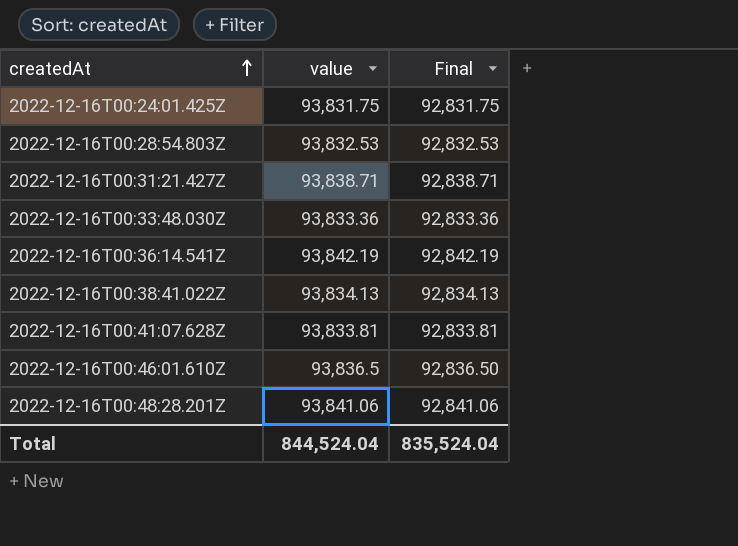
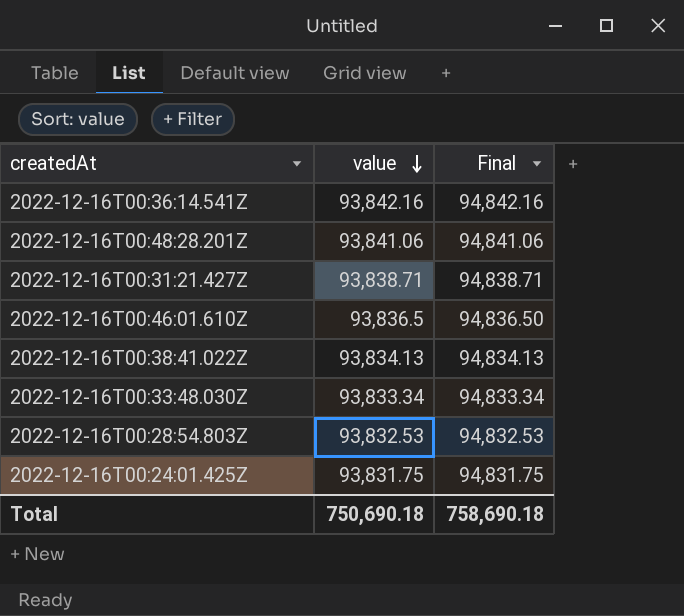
row order: createdAt ascending -> value descending
column Final | formula: [value] - 1000 -> [value] + 1000
row 2022-12-16T00:41:07.628Z: 93,833.81 | 92,833.81 -> none
2022-12-16T00:36:14.541Z | value: 93,842.19 -> 93,842.16
2022-12-16T00:33:48.030Z | value: 93,833.36 -> 93,833.34
Total | value: 844,524.04 -> 750,690.18
Total | Final: 835,524.04 -> 758,690.18

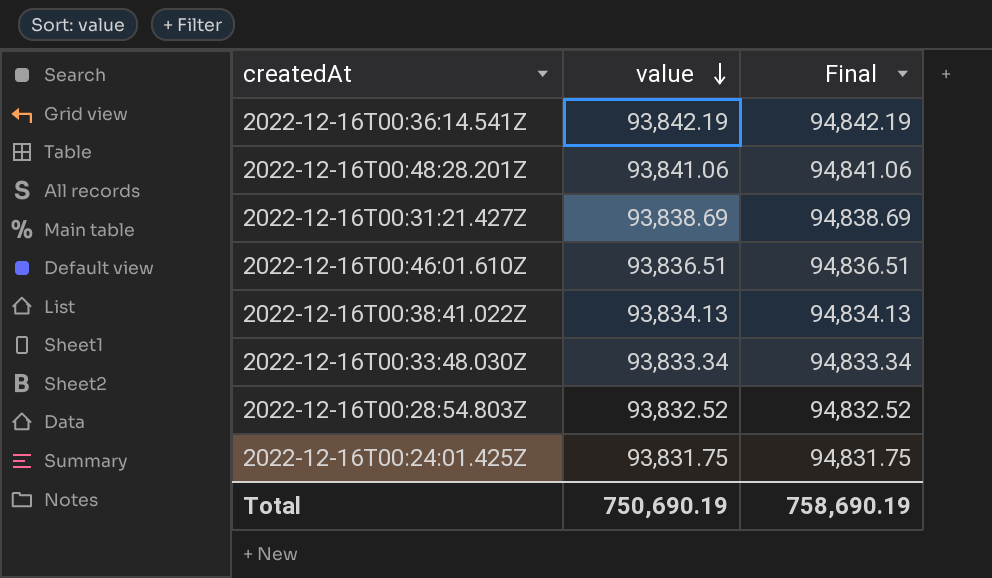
2022-12-16T00:36:14.541Z | value: 93,842.16 -> 93,842.19
2022-12-16T00:36:14.541Z | Final: 94,842.16 -> 94,842.19
2022-12-16T00:31:21.427Z | value: 93,838.71 -> 93,838.69
2022-12-16T00:31:21.427Z | Final: 94,838.71 -> 94,838.69
2022-12-16T00:46:01.610Z | value: 93,836.5 -> 93,836.51
2022-12-16T00:46:01.610Z | Final: 94,836.50 -> 94,836.51
2022-12-16T00:28:54.803Z | value: 93,832.53 -> 93,832.52
2022-12-16T00:28:54.803Z | Final: 94,832.53 -> 94,832.52
Total | value: 750,690.18 -> 750,690.19
Total | Final: 758,690.18 -> 758,690.19

